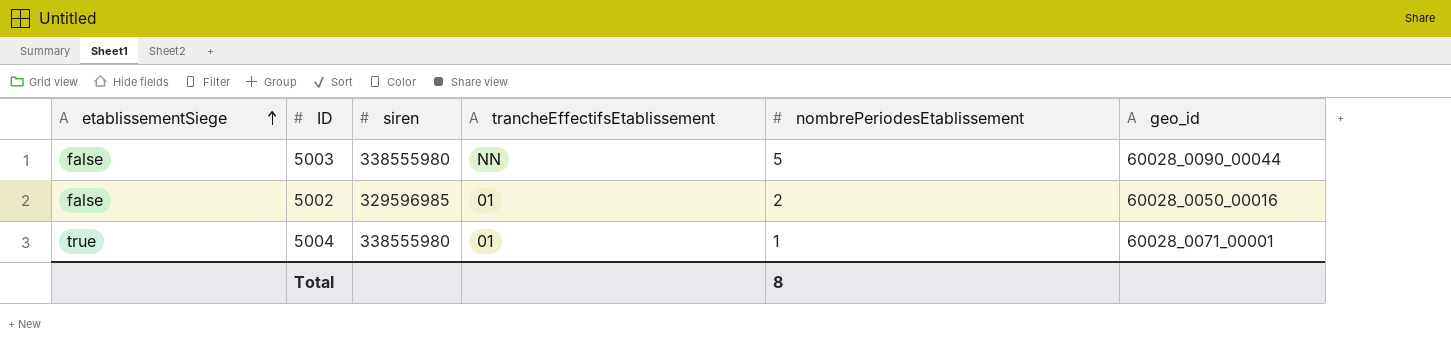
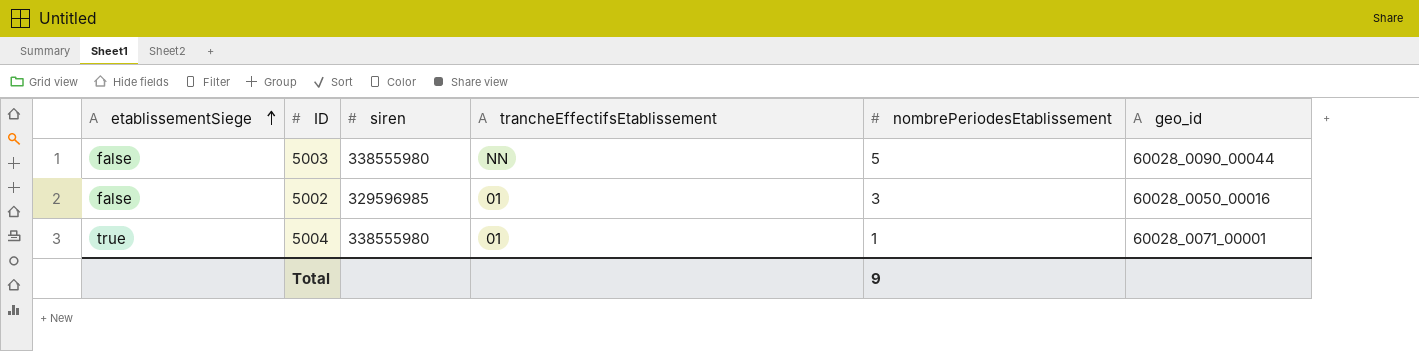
5002 | nombrePeriodesEtablissement: 2 -> 3
Total | nombrePeriodesEtablissement: 8 -> 9

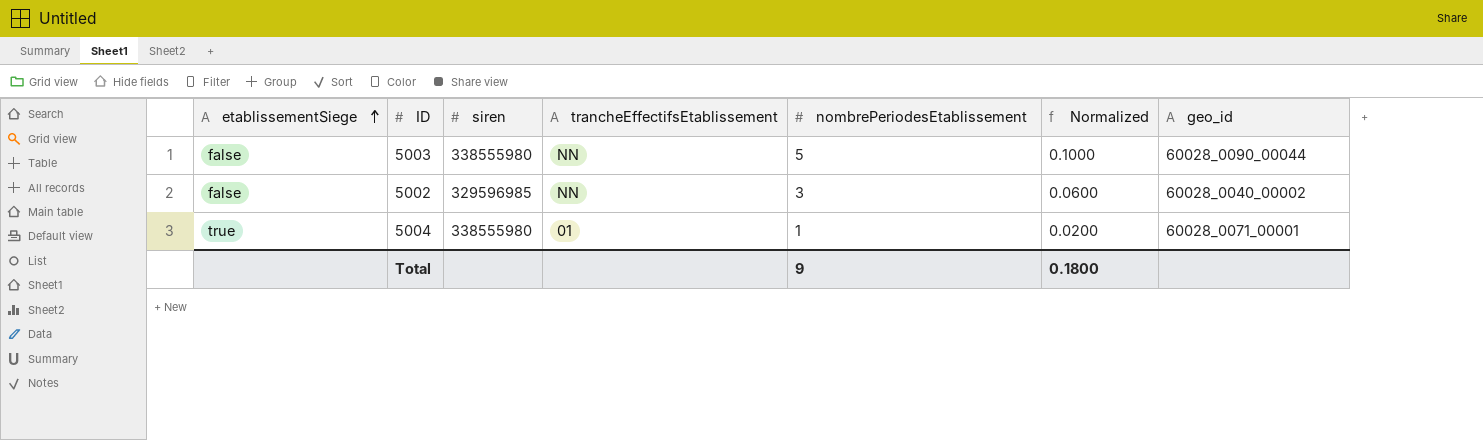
column Normalized | formula: none -> [nombrePeriodesEtablissement] * 0.02
5002 | trancheEffectifsEtablissement: 01 -> NN
5002 | geo_id: 60028_0050_00016 -> 60028_0040_00002

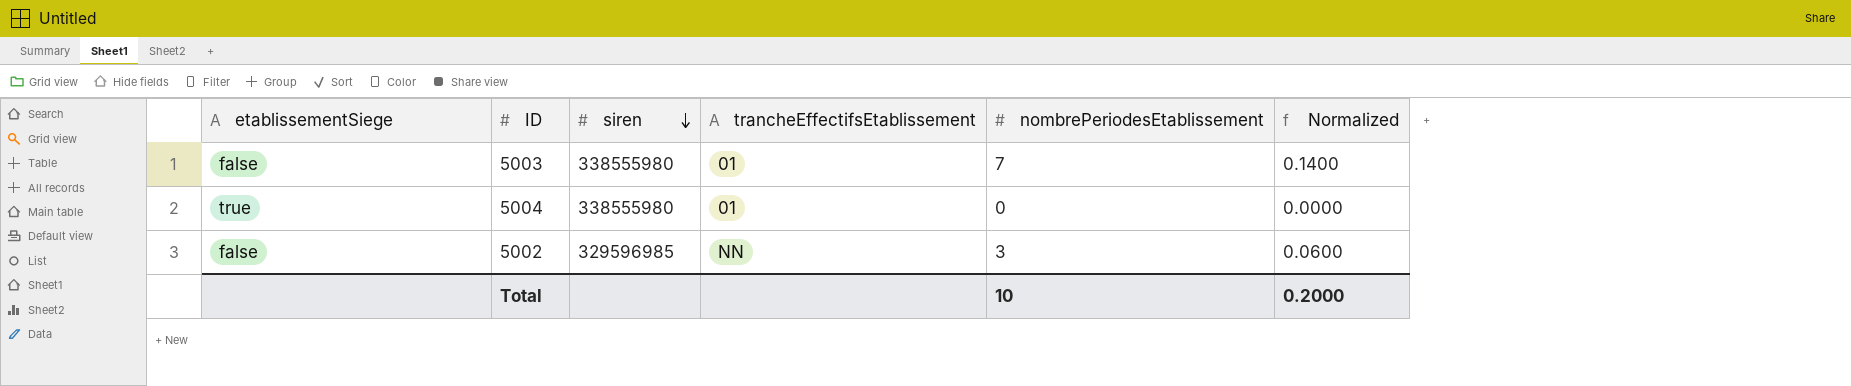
row order: etablissementSiege ascending -> siren descending
column geo_id | position: 7 -> none
5003 | trancheEffectifsEtablissement: NN -> 01
5003 | nombrePeriodesEtablissement: 5 -> 7
5003 | Normalized: 0.1000 -> 0.1400
5004 | nombrePeriodesEtablissement: 1 -> 0
5004 | Normalized: 0.0200 -> 0.0000
Total | nombrePeriodesEtablissement: 9 -> 10
Total | Normalized: 0.1800 -> 0.2000

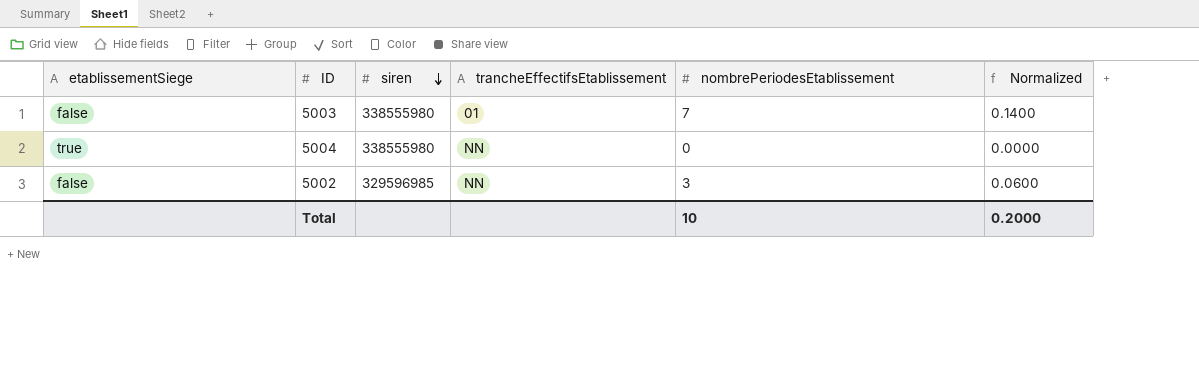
5004 | trancheEffectifsEtablissement: 01 -> NN

